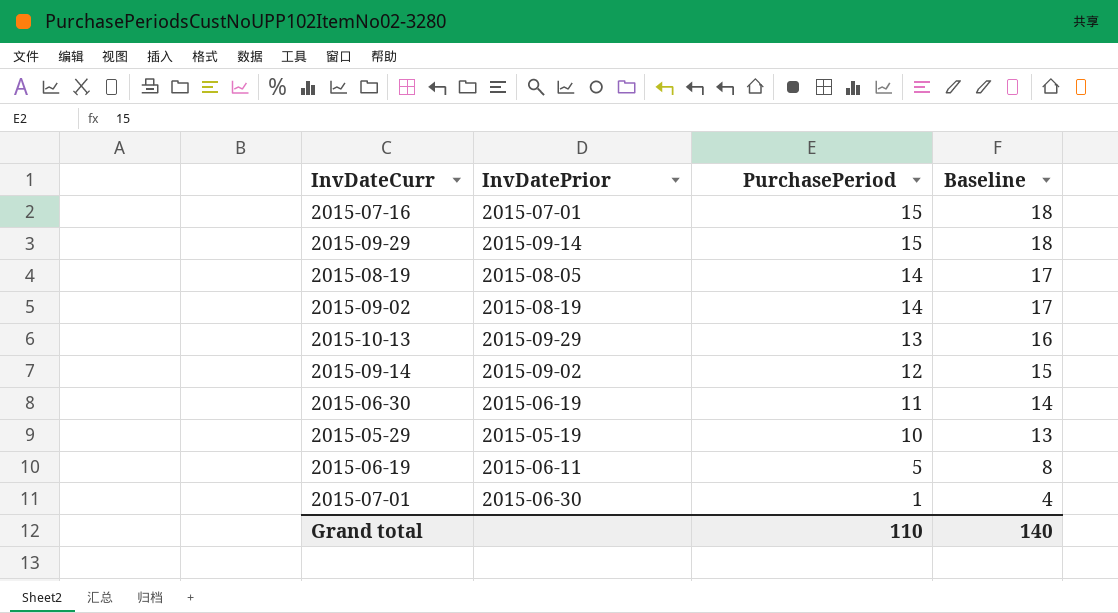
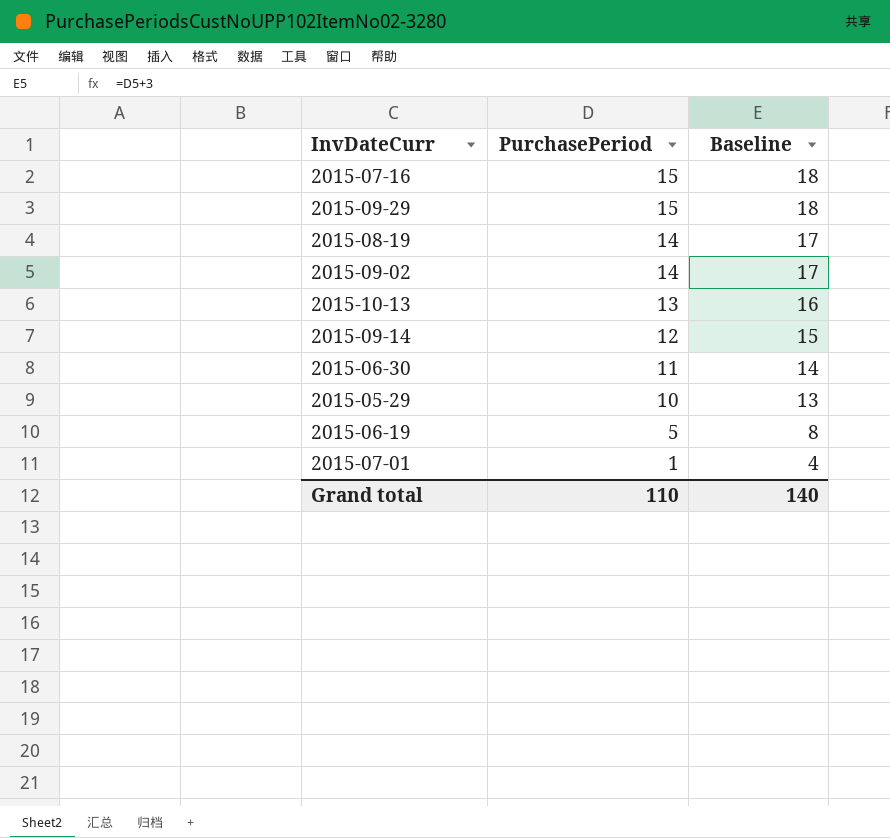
column InvDatePrior | position: 2 -> none

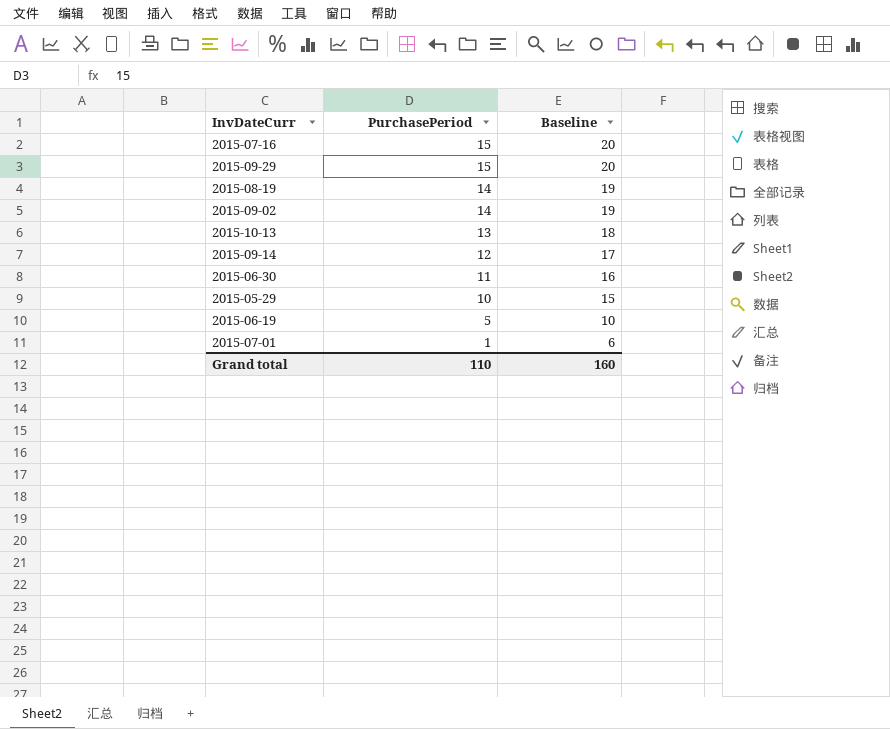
column Baseline | formula: [PurchasePeriod] + 3 -> [PurchasePeriod] + 5
Grand total | Baseline: 140 -> 160

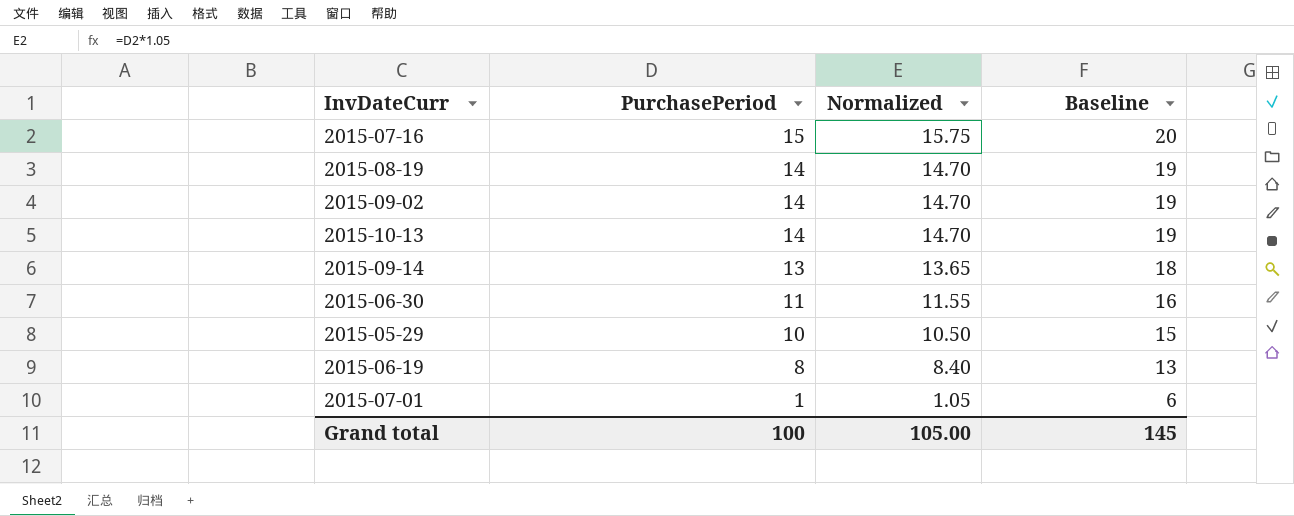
column Normalized | formula: none -> [PurchasePeriod] * 1.05
row 2015-09-29: 15 | 20 -> none
2015-10-13 | PurchasePeriod: 13 -> 14
2015-10-13 | Baseline: 18 -> 19
2015-09-14 | PurchasePeriod: 12 -> 13
2015-09-14 | Baseline: 17 -> 18
2015-06-19 | PurchasePeriod: 5 -> 8
2015-06-19 | Baseline: 10 -> 13
Grand total | PurchasePeriod: 110 -> 100
Grand total | Baseline: 160 -> 145

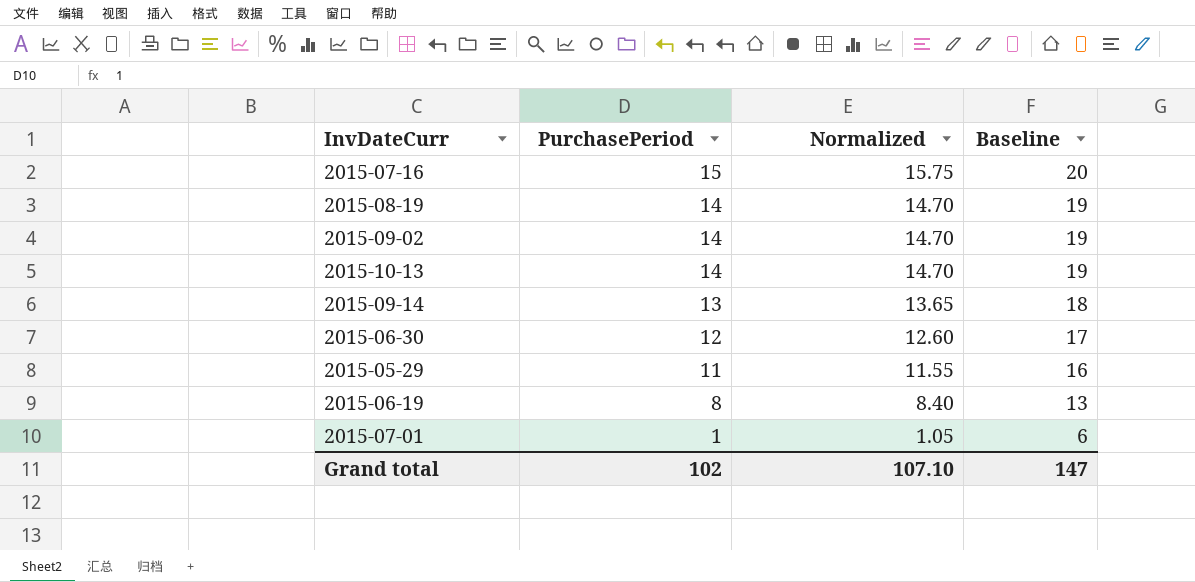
2015-06-30 | PurchasePeriod: 11 -> 12
2015-06-30 | Normalized: 11.55 -> 12.60
2015-06-30 | Baseline: 16 -> 17
2015-05-29 | PurchasePeriod: 10 -> 11
2015-05-29 | Normalized: 10.50 -> 11.55
2015-05-29 | Baseline: 15 -> 16
Grand total | PurchasePeriod: 100 -> 102
Grand total | Normalized: 105.00 -> 107.10
Grand total | Baseline: 145 -> 147

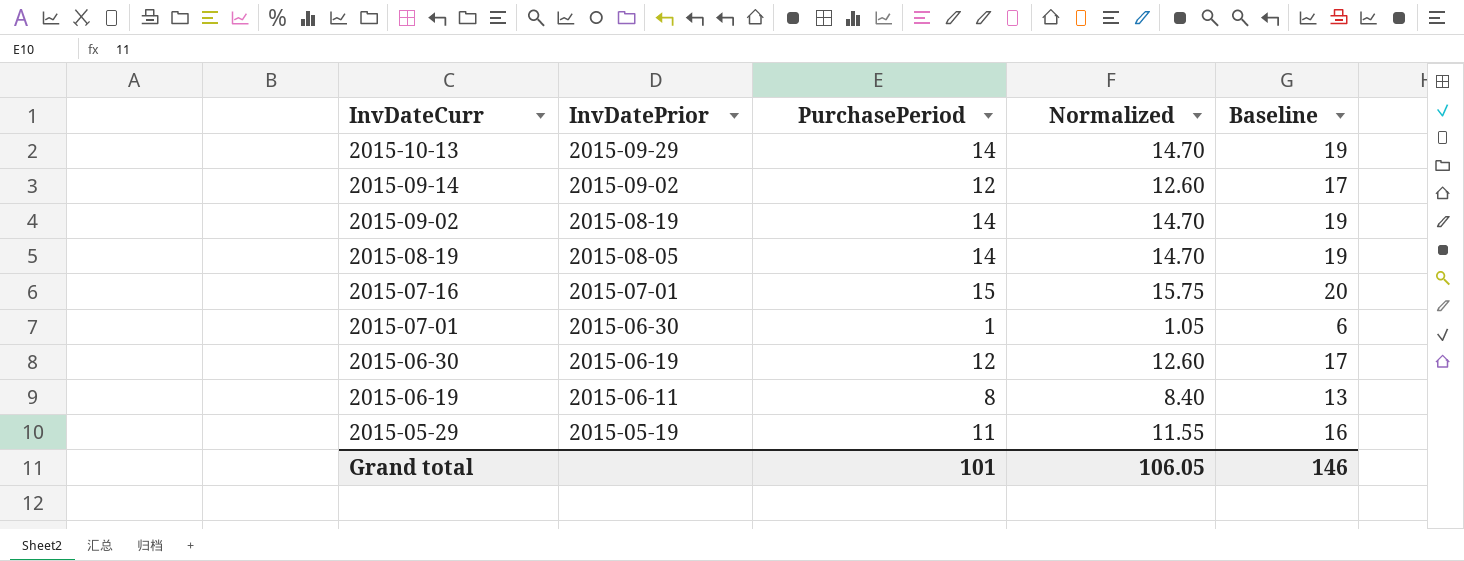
row order: PurchasePeriod descending -> InvDateCurr descending
column InvDatePrior | position: none -> 2
2015-09-14 | PurchasePeriod: 13 -> 12
2015-09-14 | Normalized: 13.65 -> 12.60
2015-09-14 | Baseline: 18 -> 17
Grand total | PurchasePeriod: 102 -> 101
Grand total | Normalized: 107.10 -> 106.05
Grand total | Baseline: 147 -> 146

